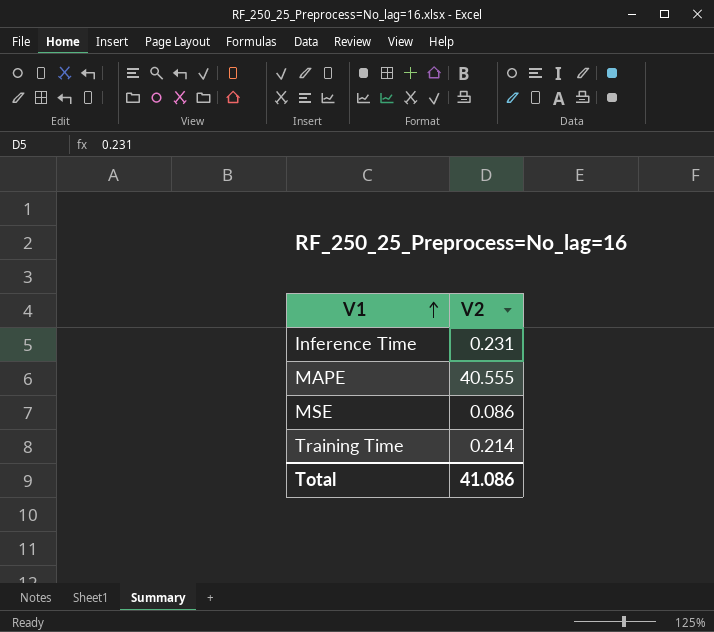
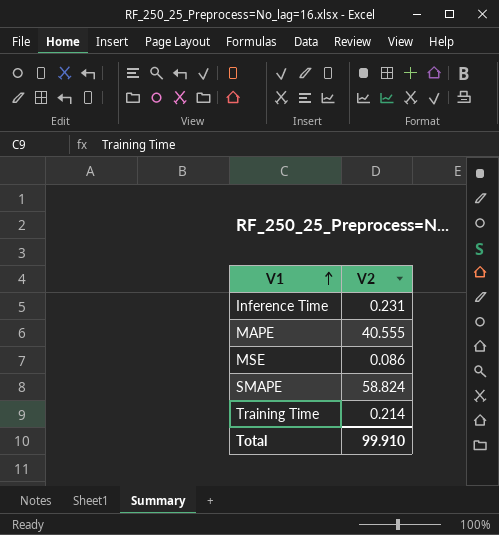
row SMAPE: none -> 58.824
Total | V2: 41.086 -> 99.910

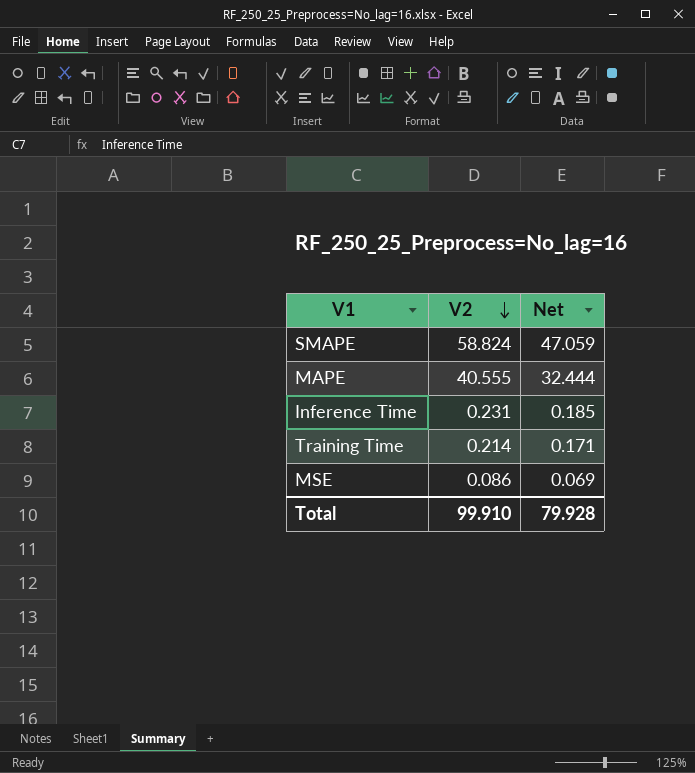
row order: V1 ascending -> V2 descending
column Net | formula: none -> [V2] * 0.8

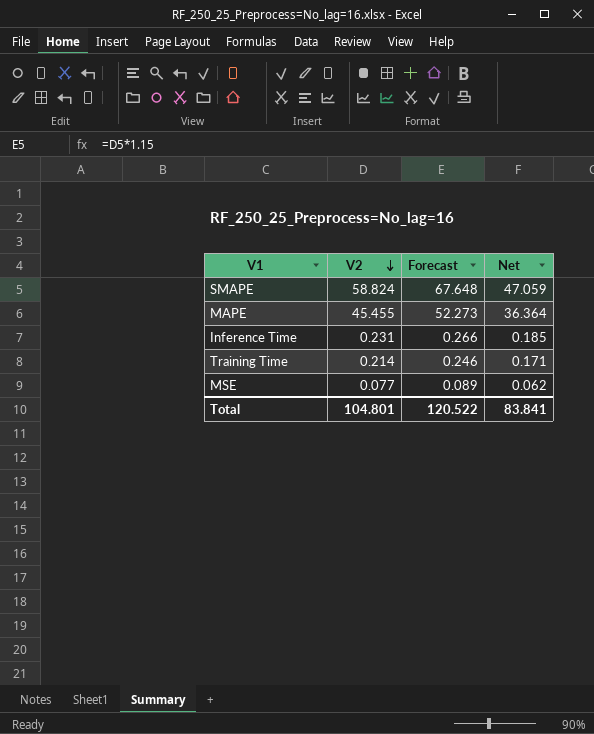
column Forecast | formula: none -> [V2] * 1.15
MAPE | V2: 40.555 -> 45.455
MAPE | Net: 32.444 -> 36.364
MSE | V2: 0.086 -> 0.077
MSE | Net: 0.069 -> 0.062
Total | V2: 99.910 -> 104.801
Total | Net: 79.928 -> 83.841

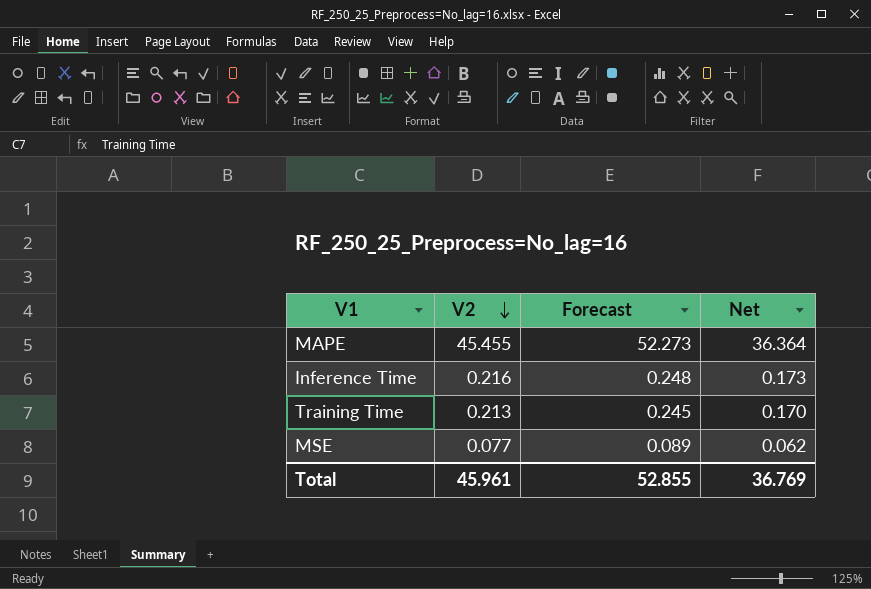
row SMAPE: 58.824 | 67.648 | 47.059 -> none
Inference Time | V2: 0.231 -> 0.216
Inference Time | Forecast: 0.266 -> 0.248
Inference Time | Net: 0.185 -> 0.173
Training Time | V2: 0.214 -> 0.213
Training Time | Forecast: 0.246 -> 0.245
Training Time | Net: 0.171 -> 0.170
Total | V2: 104.801 -> 45.961
Total | Forecast: 120.522 -> 52.855
Total | Net: 83.841 -> 36.769

